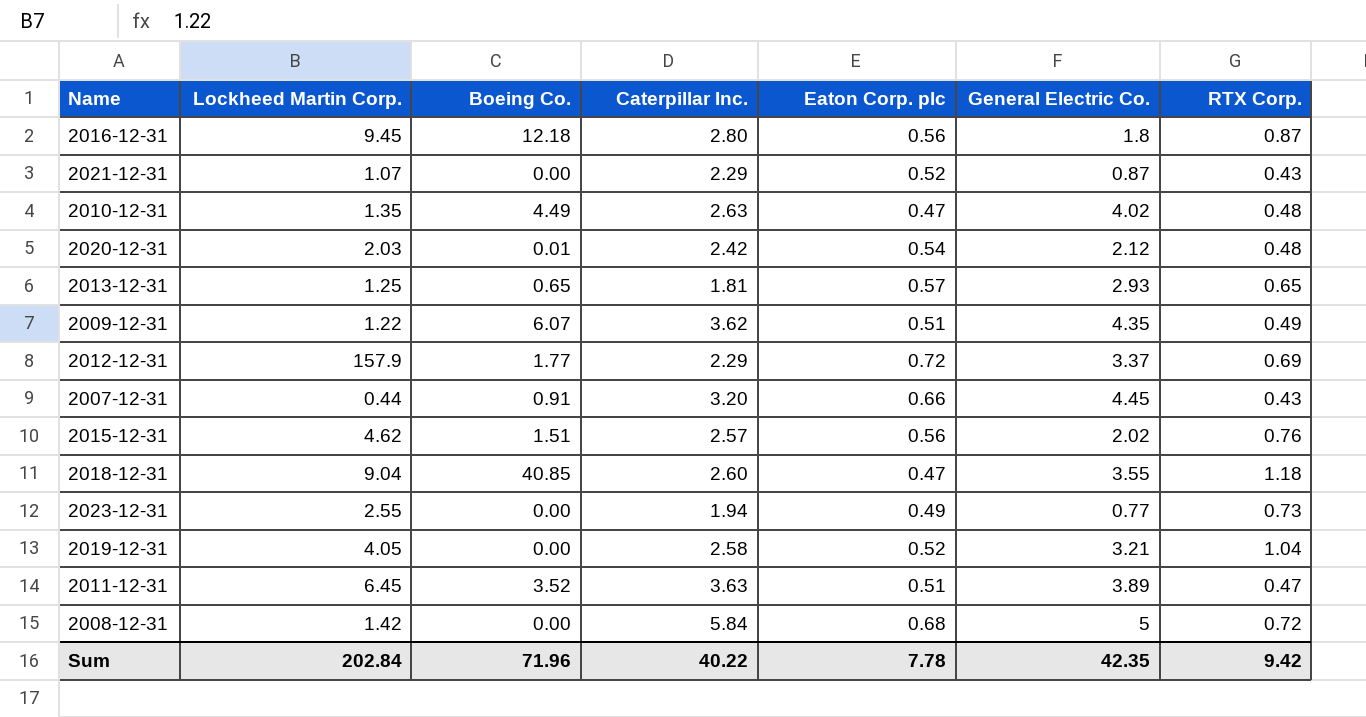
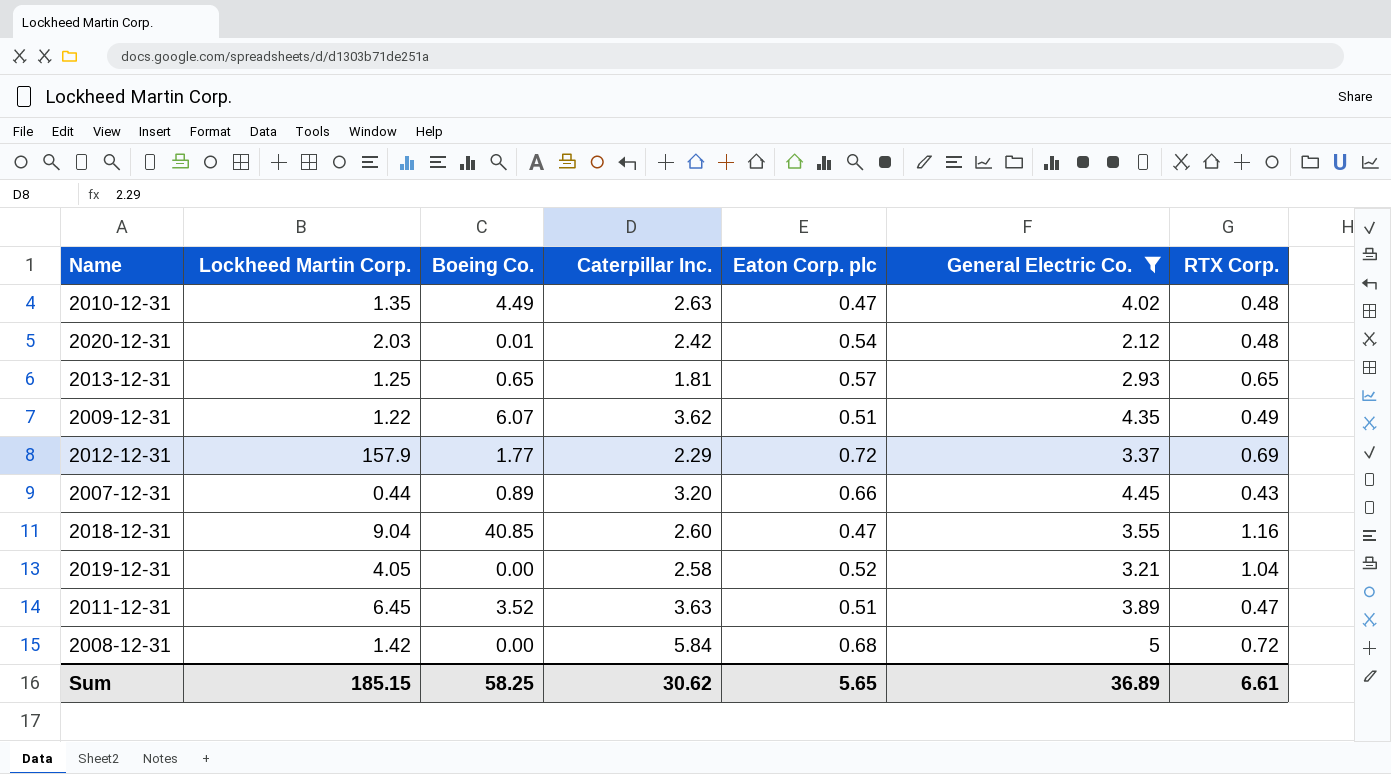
filter: none -> General Electric Co. >= 2.12
2007-12-31 | Boeing Co.: 0.91 -> 0.89
2018-12-31 | RTX Corp.: 1.18 -> 1.16
Sum | Lockheed Martin Corp.: 202.84 -> 185.15
Sum | Boeing Co.: 71.96 -> 58.25
Sum | Caterpillar Inc.: 40.22 -> 30.62
Sum | Eaton Corp. plc: 7.78 -> 5.65
Sum | General Electric Co.: 42.35 -> 36.89
Sum | RTX Corp.: 9.42 -> 6.61

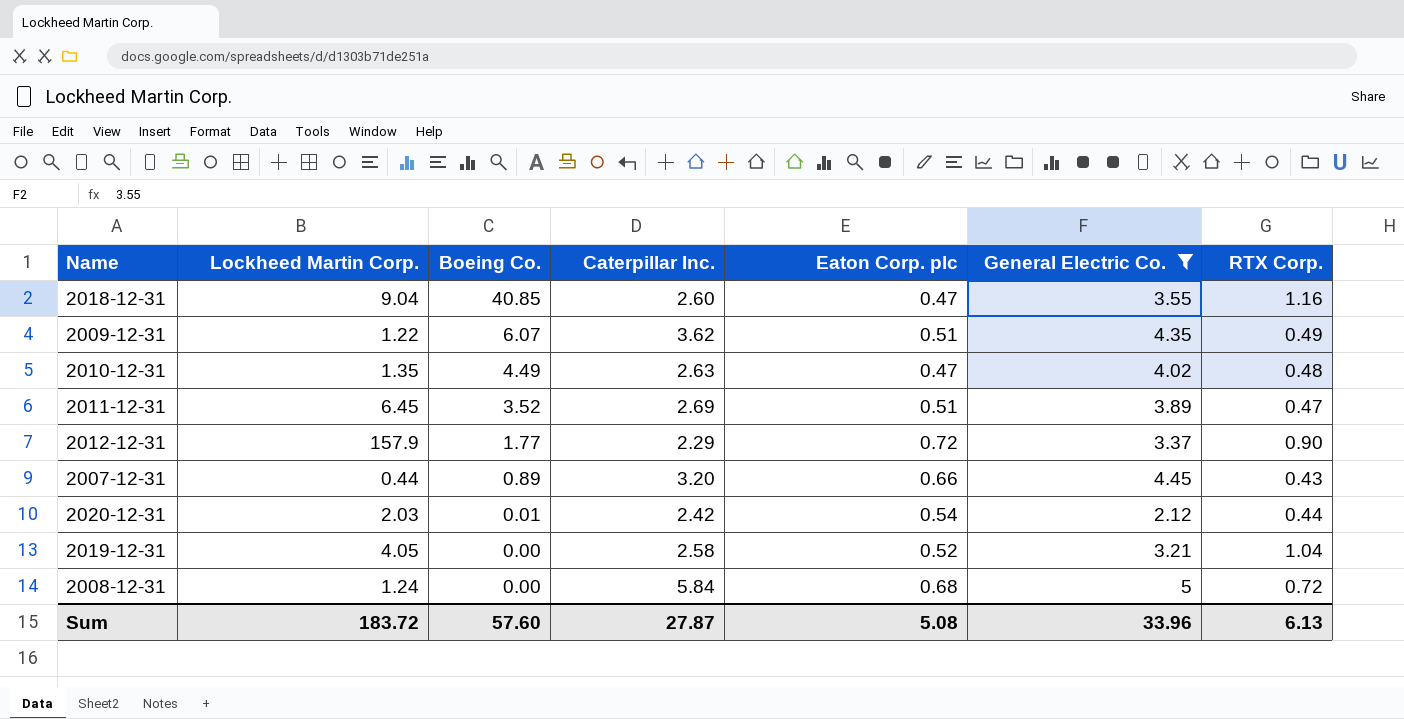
row order: none -> Boeing Co. descending
row 2013-12-31: 1.25 | 0.65 | 1.81 | 0.57 | 2.93 | 0.65 -> none
2011-12-31 | Caterpillar Inc.: 3.63 -> 2.69
2012-12-31 | RTX Corp.: 0.69 -> 0.90
2020-12-31 | RTX Corp.: 0.48 -> 0.44
2008-12-31 | Lockheed Martin Corp.: 1.42 -> 1.24
Sum | Lockheed Martin Corp.: 185.15 -> 183.72
Sum | Boeing Co.: 58.25 -> 57.60
Sum | Caterpillar Inc.: 30.62 -> 27.87
Sum | Eaton Corp. plc: 5.65 -> 5.08
Sum | General Electric Co.: 36.89 -> 33.96
Sum | RTX Corp.: 6.61 -> 6.13

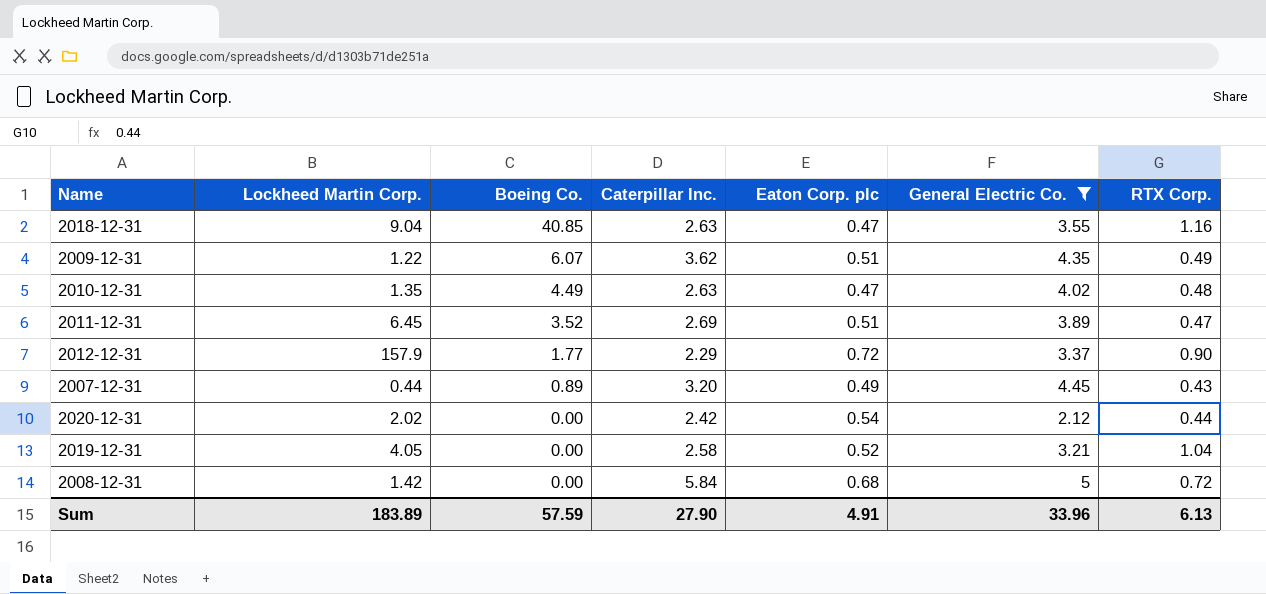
2018-12-31 | Caterpillar Inc.: 2.60 -> 2.63
2007-12-31 | Eaton Corp. plc: 0.66 -> 0.49
2020-12-31 | Lockheed Martin Corp.: 2.03 -> 2.02
2020-12-31 | Boeing Co.: 0.01 -> 0.00
2008-12-31 | Lockheed Martin Corp.: 1.24 -> 1.42
Sum | Lockheed Martin Corp.: 183.72 -> 183.89
Sum | Boeing Co.: 57.60 -> 57.59
Sum | Caterpillar Inc.: 27.87 -> 27.90
Sum | Eaton Corp. plc: 5.08 -> 4.91

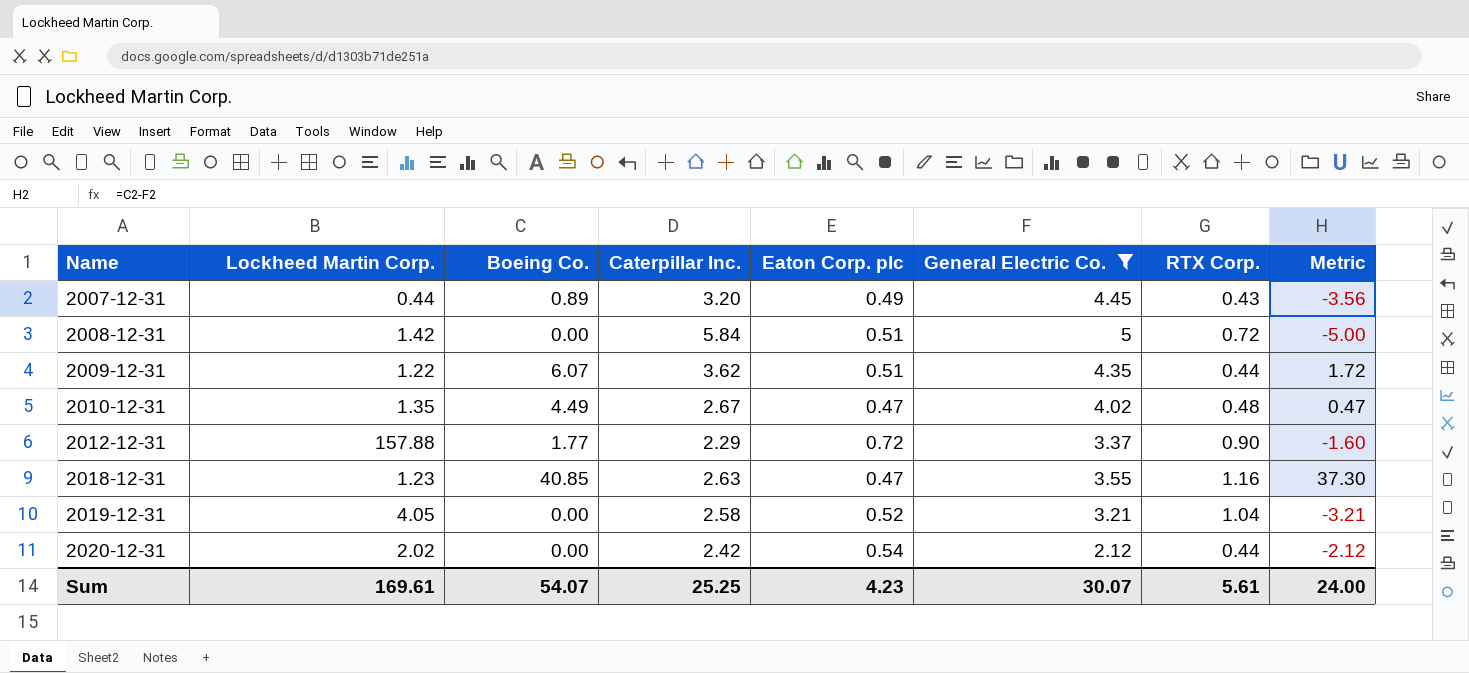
row order: Boeing Co. descending -> Name ascending
column Metric | formula: none -> [Boeing Co.] - [General Electric Co.]
row 2011-12-31: 6.45 | 3.52 | 2.69 | 0.51 | 3.89 | 0.47 -> none
2008-12-31 | Eaton Corp. plc: 0.68 -> 0.51
2009-12-31 | RTX Corp.: 0.49 -> 0.44
2010-12-31 | Caterpillar Inc.: 2.63 -> 2.67
2012-12-31 | Lockheed Martin Corp.: 157.9 -> 157.88
2018-12-31 | Lockheed Martin Corp.: 9.04 -> 1.23
Sum | Lockheed Martin Corp.: 183.89 -> 169.61
Sum | Boeing Co.: 57.59 -> 54.07
Sum | Caterpillar Inc.: 27.90 -> 25.25
Sum | Eaton Corp. plc: 4.91 -> 4.23
Sum | General Electric Co.: 33.96 -> 30.07
Sum | RTX Corp.: 6.13 -> 5.61

